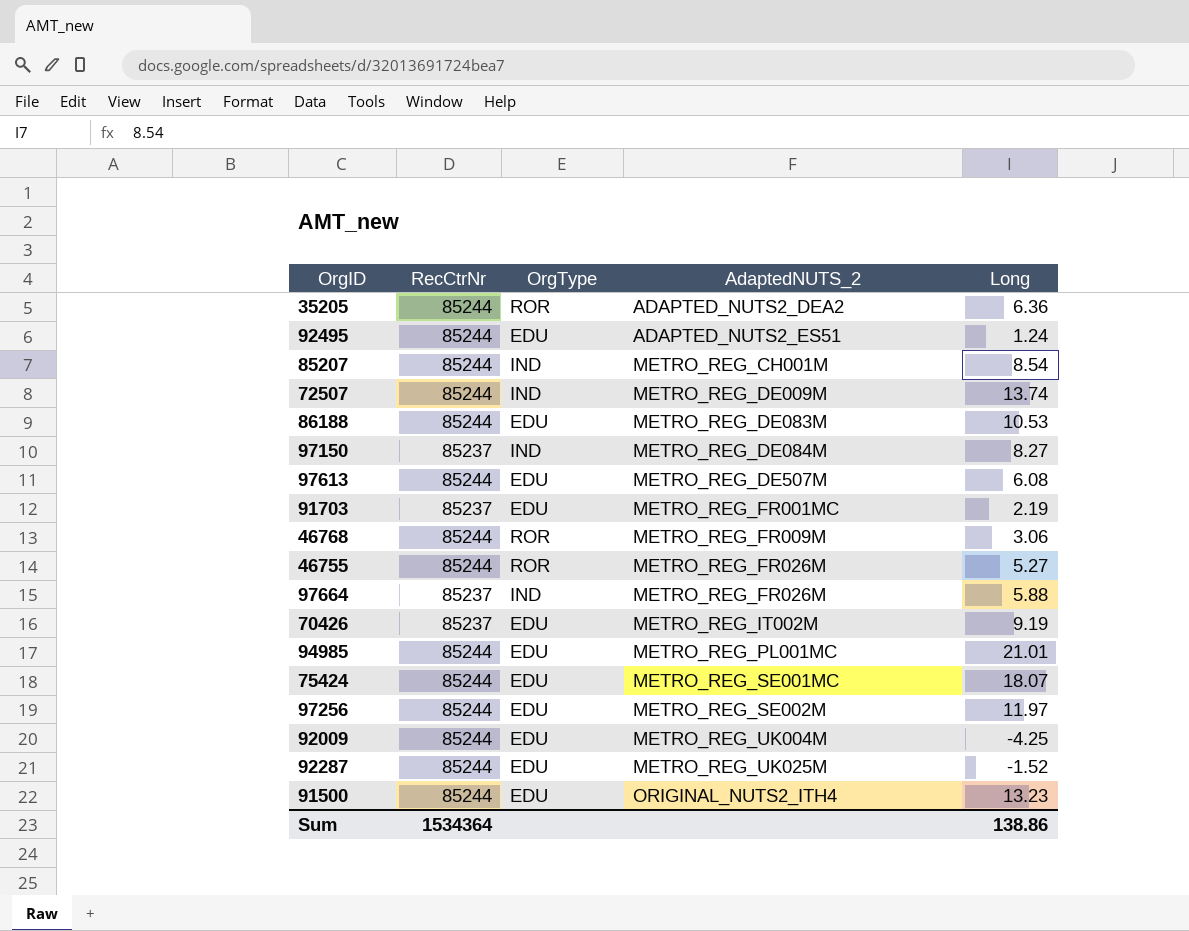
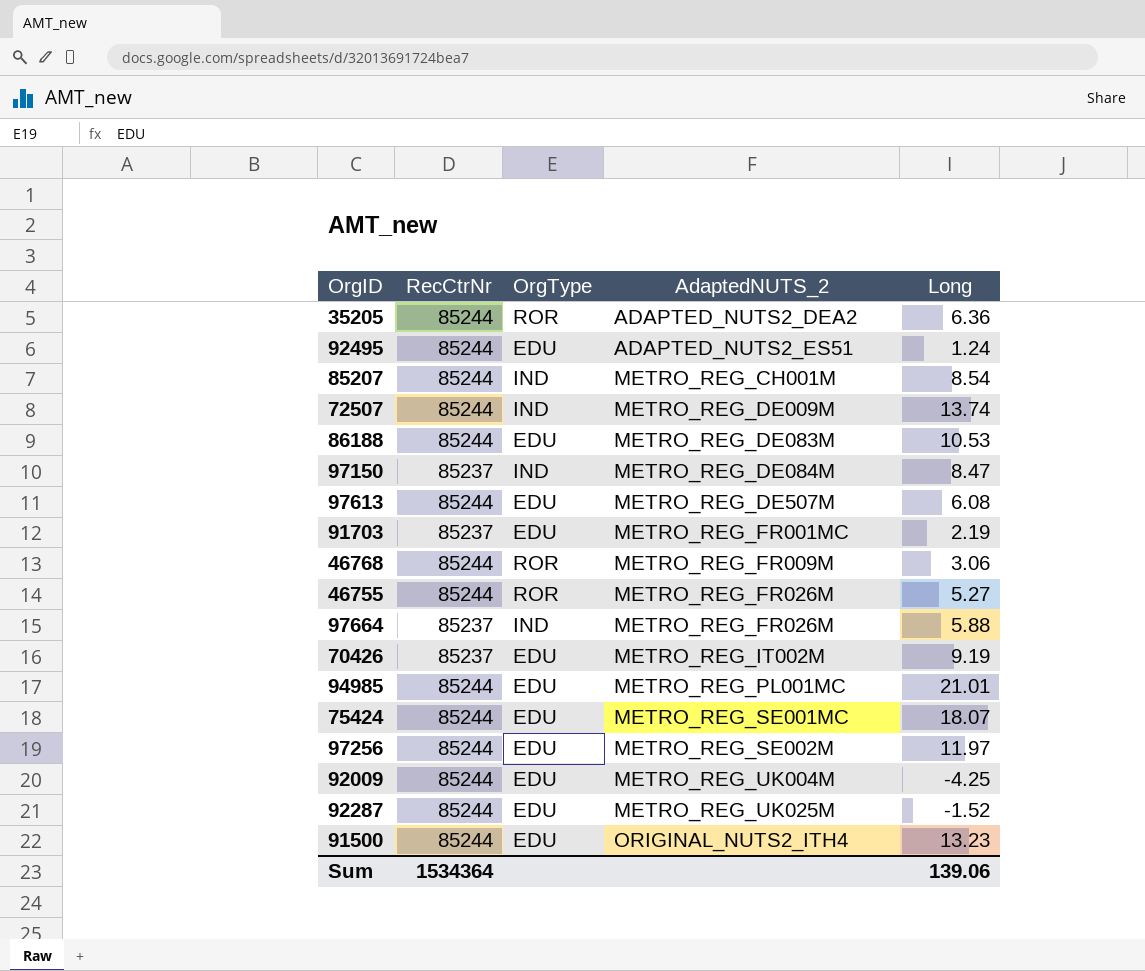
97150 | Long: 8.27 -> 8.47
Sum | Long: 138.86 -> 139.06

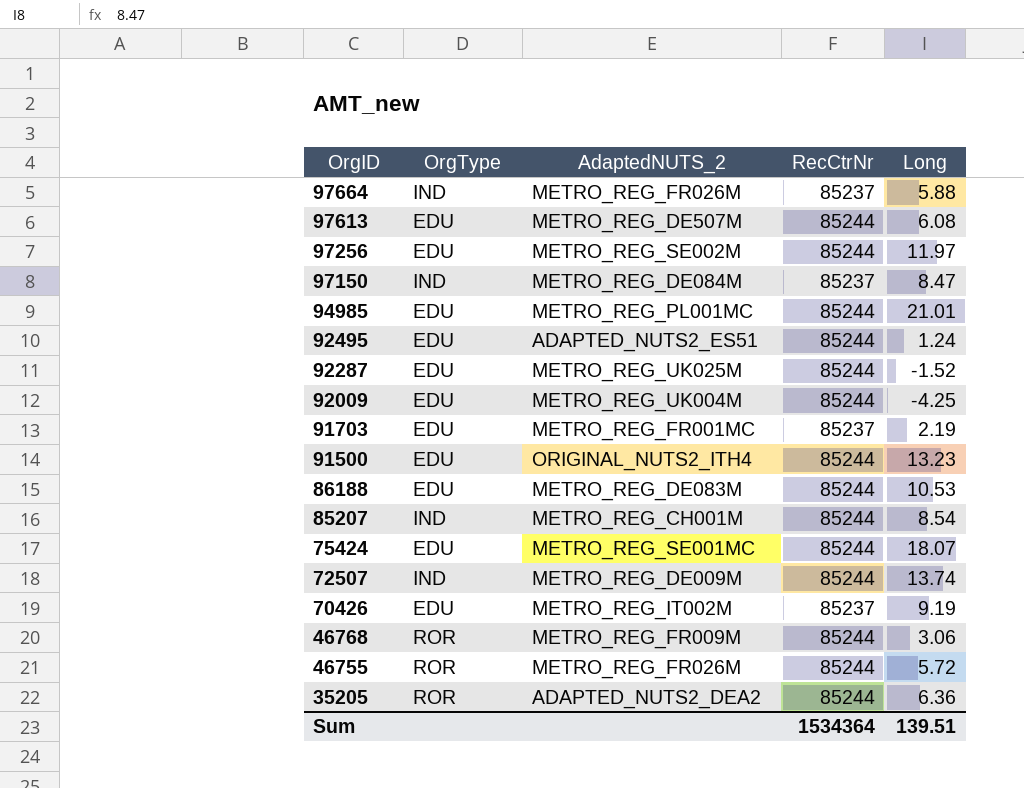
row order: AdaptedNUTS_2 ascending -> OrgID descending
column RecCtrNr | position: 2 -> 4
46755 | Long: 5.27 -> 5.72
Sum | Long: 139.06 -> 139.51

